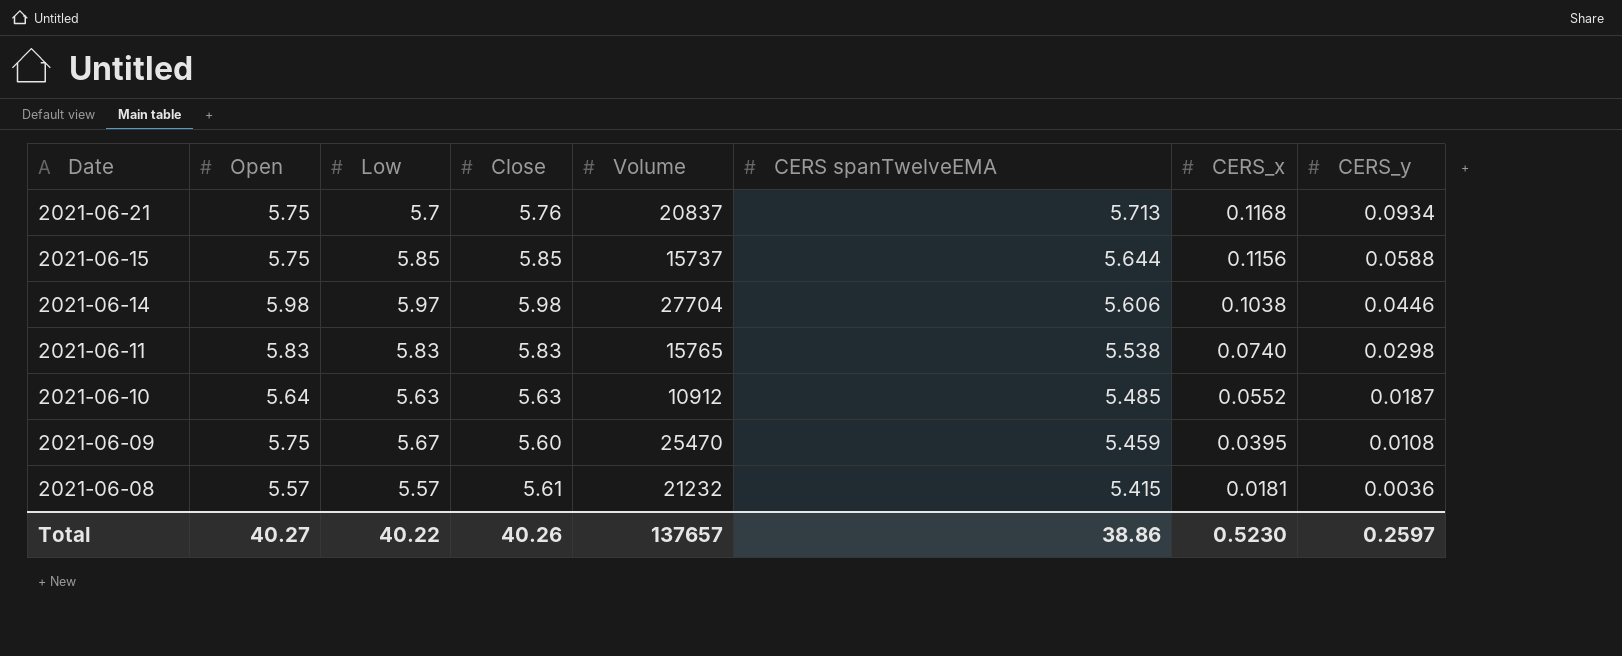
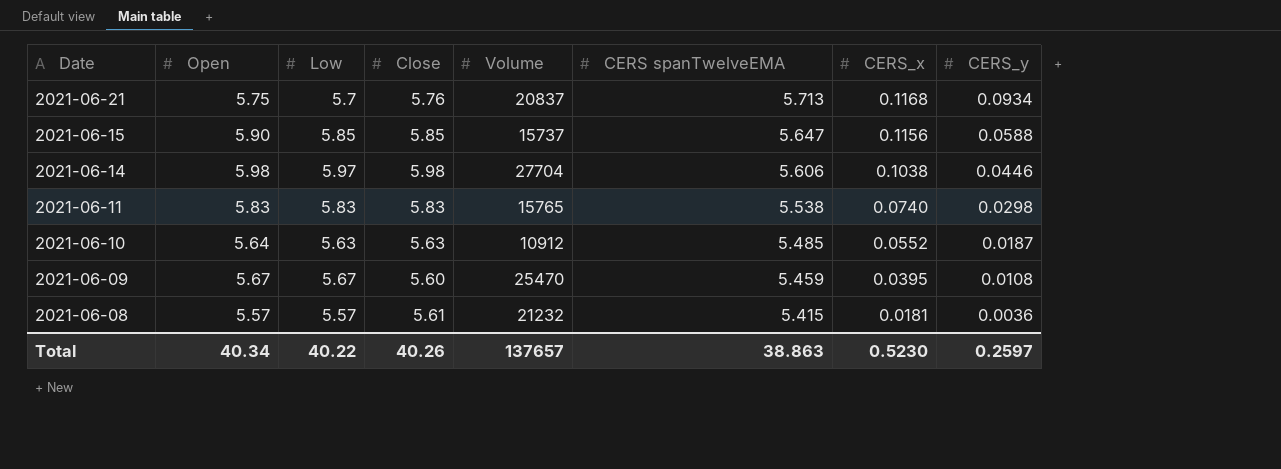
2021-06-15 | Open: 5.75 -> 5.90
2021-06-15 | CERS spanTwelveEMA: 5.644 -> 5.647
2021-06-09 | Open: 5.75 -> 5.67
Total | Open: 40.27 -> 40.34
Total | CERS spanTwelveEMA: 38.86 -> 38.863

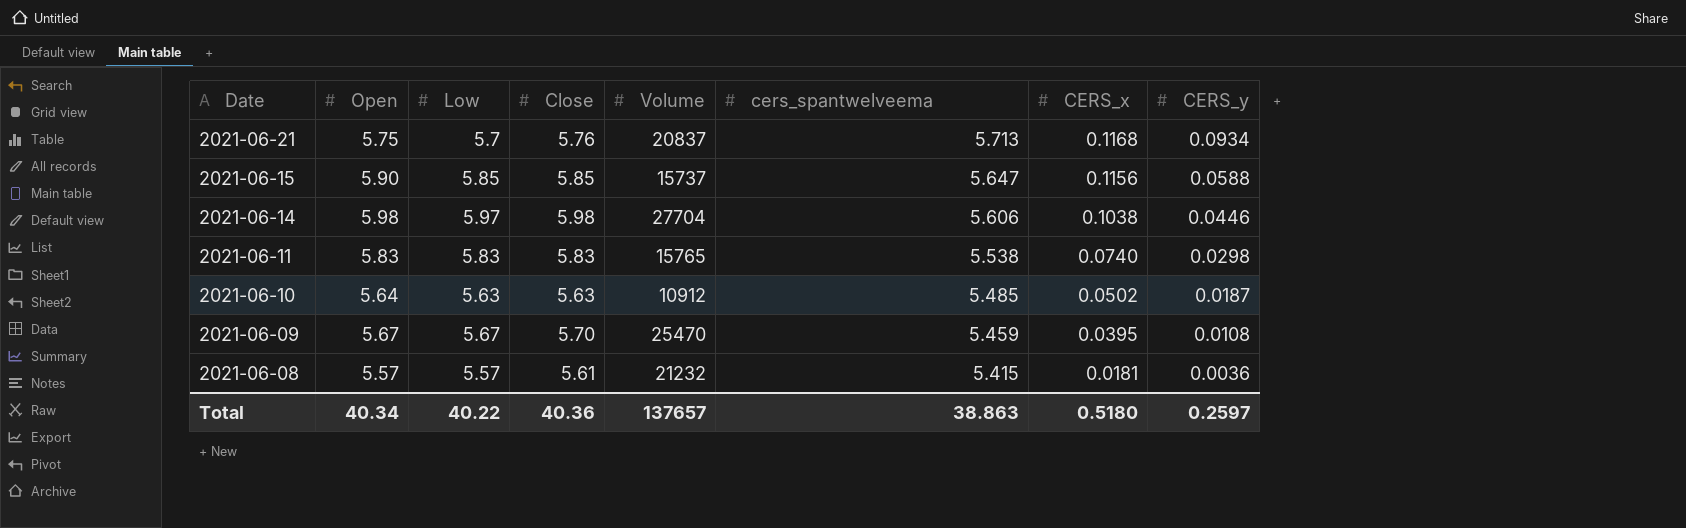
column name: CERS spanTwelveEMA -> cers_spantwelveema
2021-06-10 | CERS_x: 0.0552 -> 0.0502
2021-06-09 | Close: 5.60 -> 5.70
Total | Close: 40.26 -> 40.36
Total | CERS_x: 0.5230 -> 0.5180

